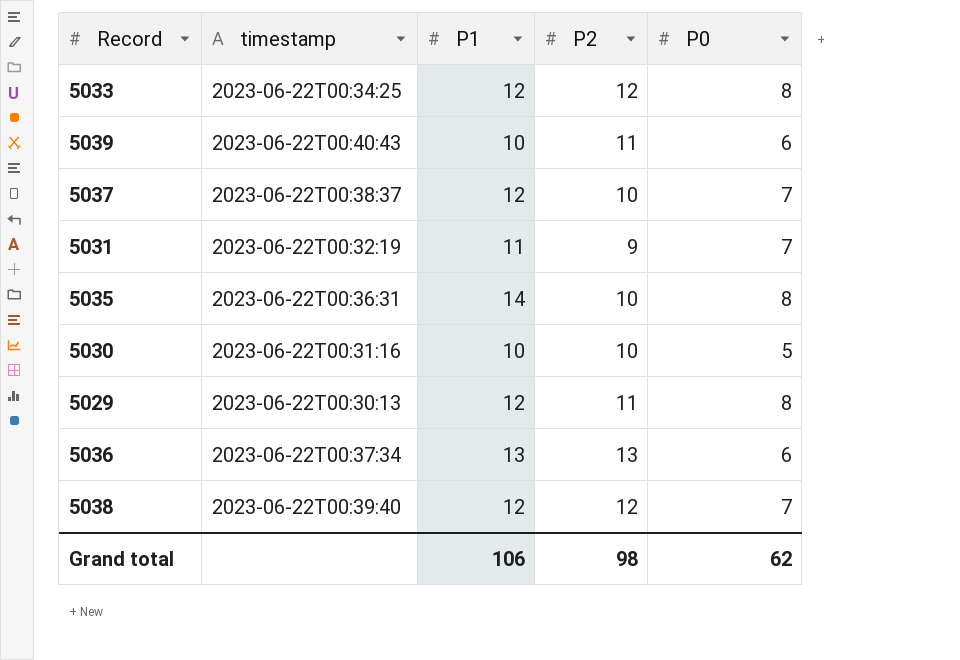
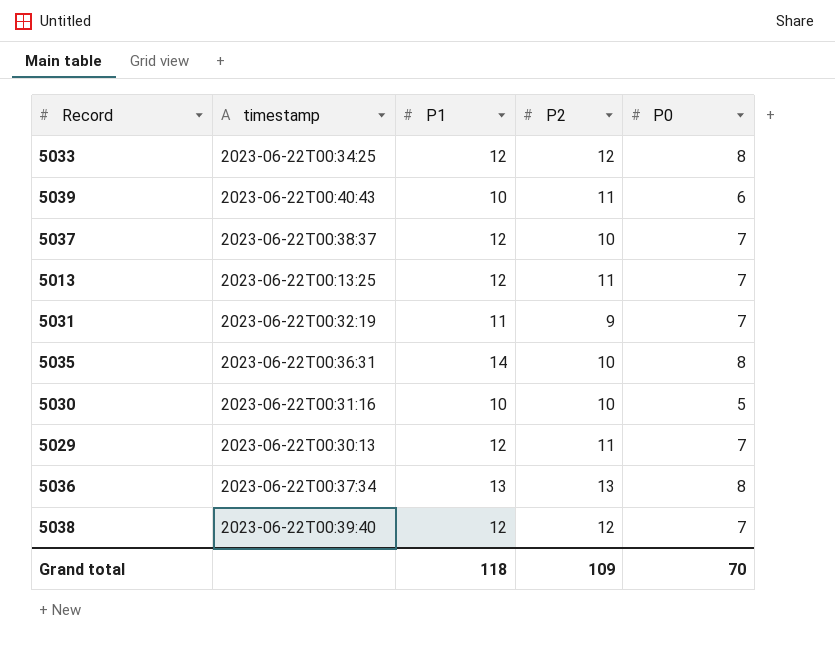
row 5013: none -> 2023-06-22T00:13:25 | 12 | 11 | 7
5029 | P0: 8 -> 7
5036 | P0: 6 -> 8
Grand total | P1: 106 -> 118
Grand total | P2: 98 -> 109
Grand total | P0: 62 -> 70

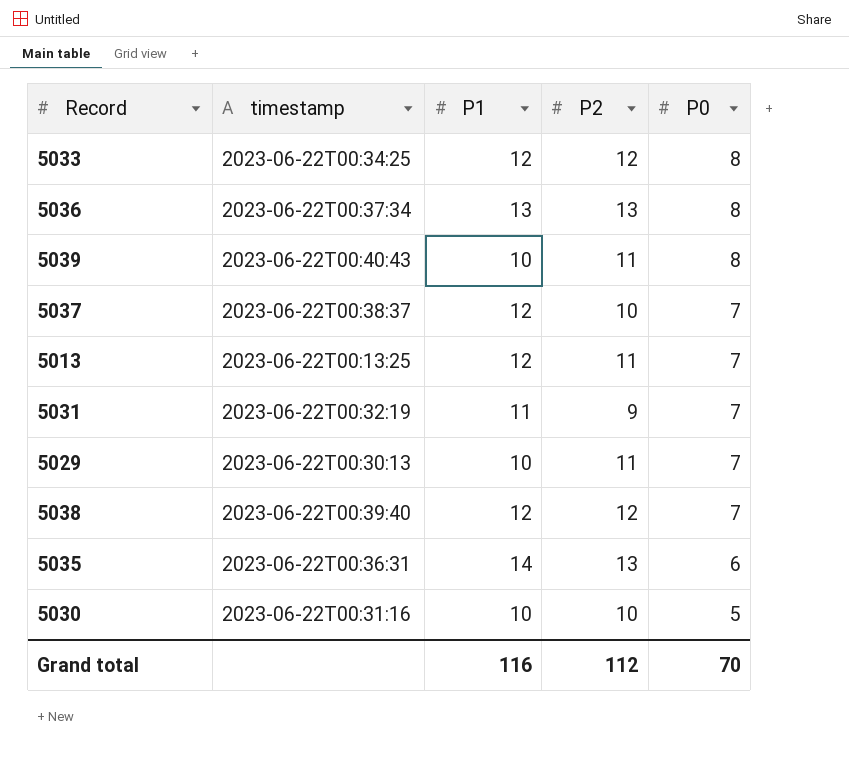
row order: none -> P0 descending
5039 | P0: 6 -> 8
5029 | P1: 12 -> 10
5035 | P2: 10 -> 13
5035 | P0: 8 -> 6
Grand total | P1: 118 -> 116
Grand total | P2: 109 -> 112

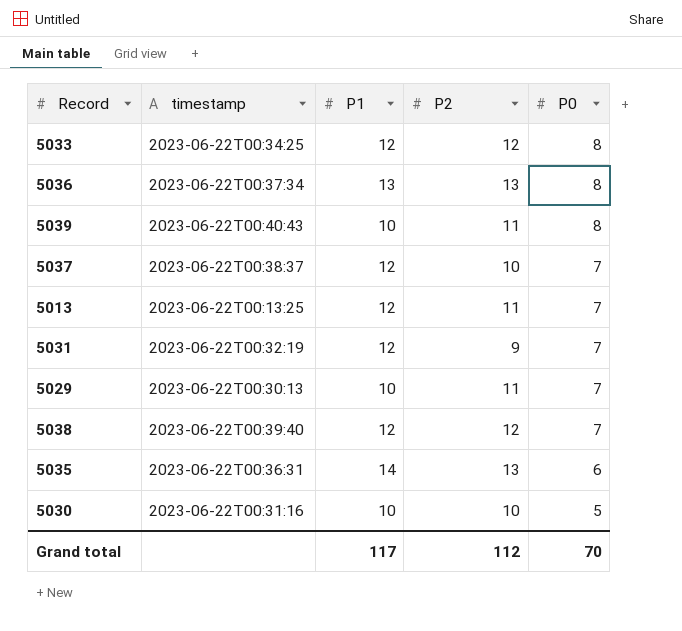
5031 | P1: 11 -> 12
Grand total | P1: 116 -> 117

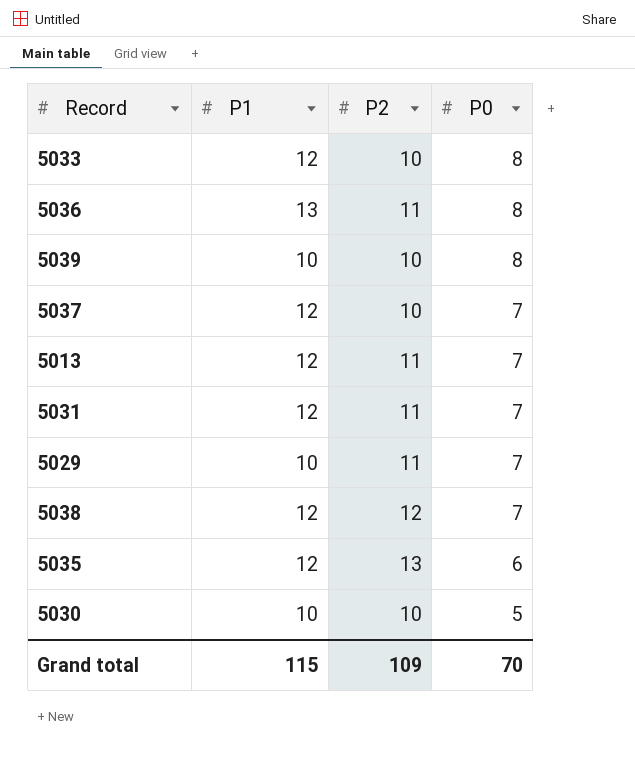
column timestamp | position: 2 -> none
5033 | P2: 12 -> 10
5036 | P2: 13 -> 11
5039 | P2: 11 -> 10
5031 | P2: 9 -> 11
5035 | P1: 14 -> 12
Grand total | P1: 117 -> 115
Grand total | P2: 112 -> 109

